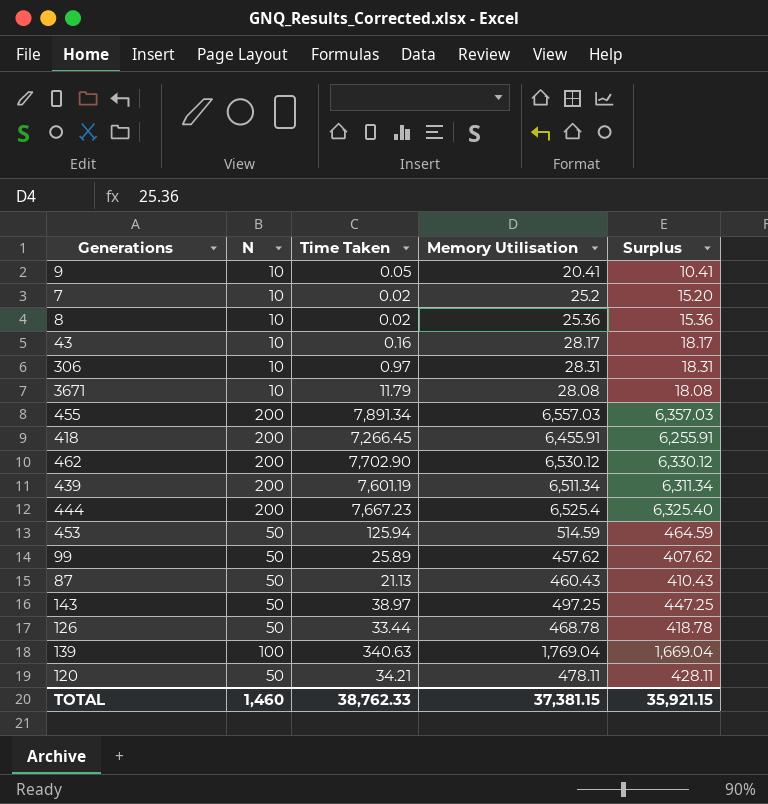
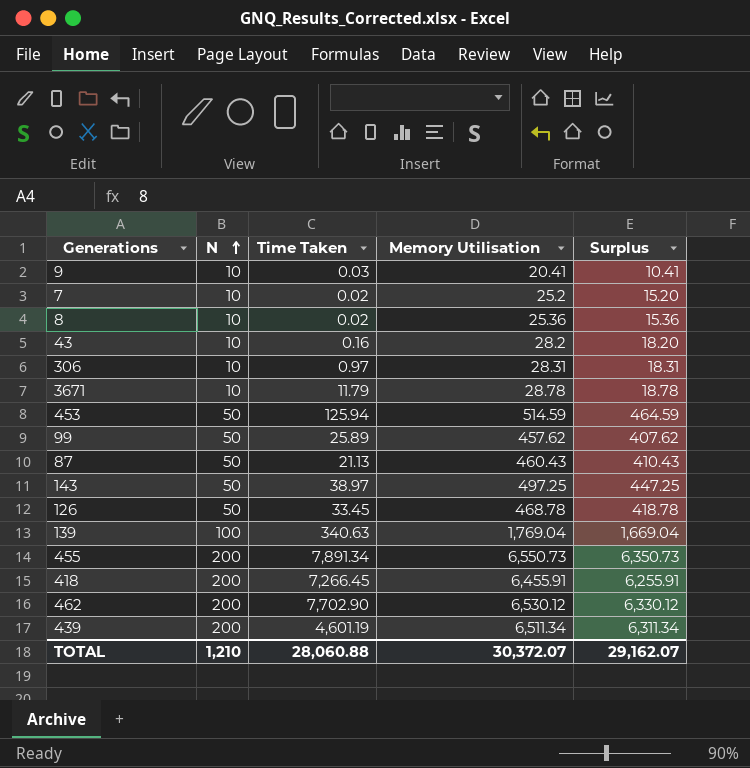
row order: none -> N ascending
row 444: 200 | 7,667.23 | 6,525.4 | 6,325.40 -> none
row 120: 50 | 34.21 | 478.11 | 428.11 -> none
9 | Time Taken: 0.05 -> 0.03
43 | Memory Utilisation: 28.17 -> 28.2
43 | Surplus: 18.17 -> 18.20
3671 | Memory Utilisation: 28.08 -> 28.78
3671 | Surplus: 18.08 -> 18.78
126 | Time Taken: 33.44 -> 33.45
455 | Memory Utilisation: 6,557.03 -> 6,550.73
455 | Surplus: 6,357.03 -> 6,350.73
439 | Time Taken: 7,601.19 -> 4,601.19
TOTAL | N: 1,460 -> 1,210
TOTAL | Time Taken: 38,762.33 -> 28,060.88
TOTAL | Memory Utilisation: 37,381.15 -> 30,372.07
TOTAL | Surplus: 35,921.15 -> 29,162.07

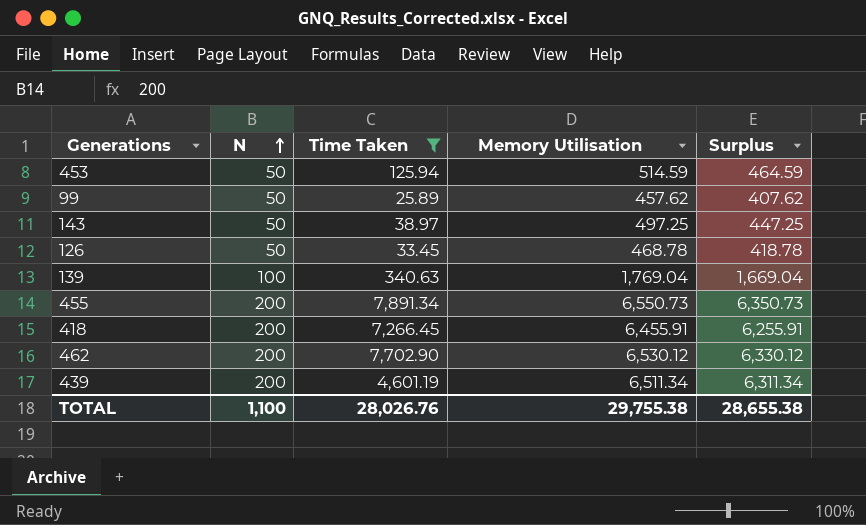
filter: none -> Time Taken >= 25.89
TOTAL | N: 1,210 -> 1,100
TOTAL | Time Taken: 28,060.88 -> 28,026.76
TOTAL | Memory Utilisation: 30,372.07 -> 29,755.38
TOTAL | Surplus: 29,162.07 -> 28,655.38

